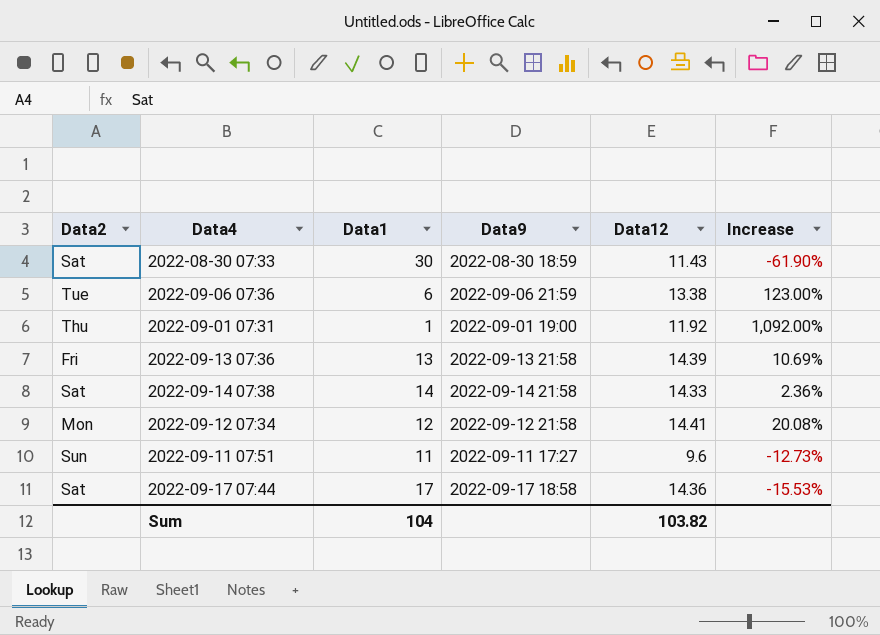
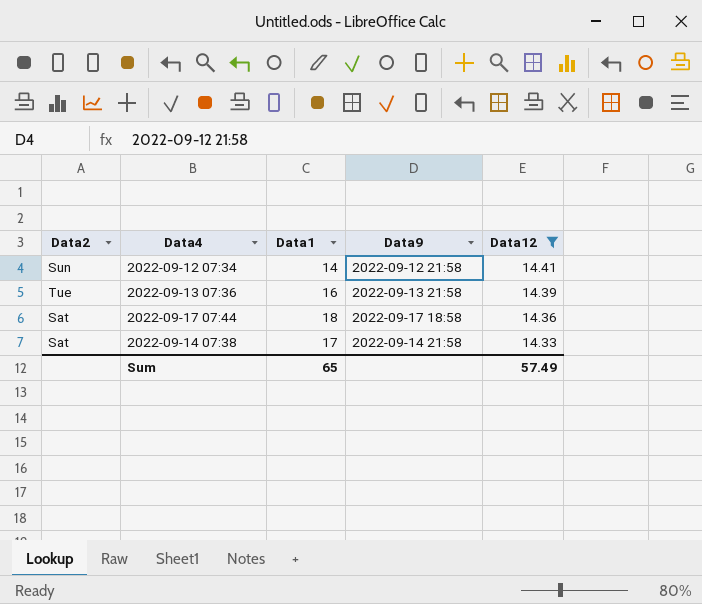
filter: none -> Data12 >= 14.33
row order: none -> Data12 descending
column Increase | formula: ([Data12] - [Data1]) / [Data1] -> none
2022-09-12 07:34 | Data2: Mon -> Sun
2022-09-12 07:34 | Data1: 12 -> 14
2022-09-13 07:36 | Data2: Fri -> Tue
2022-09-13 07:36 | Data1: 13 -> 16
2022-09-17 07:44 | Data1: 17 -> 18
2022-09-14 07:38 | Data1: 14 -> 17
Sum | Data1: 104 -> 65
Sum | Data12: 103.82 -> 57.49

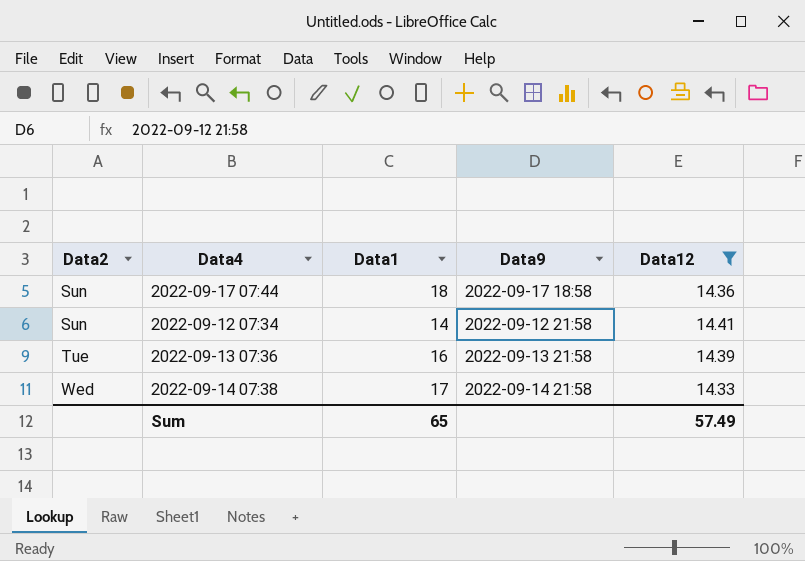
row order: Data12 descending -> Data2 ascending
2022-09-17 07:44 | Data2: Sat -> Sun
2022-09-14 07:38 | Data2: Sat -> Wed

